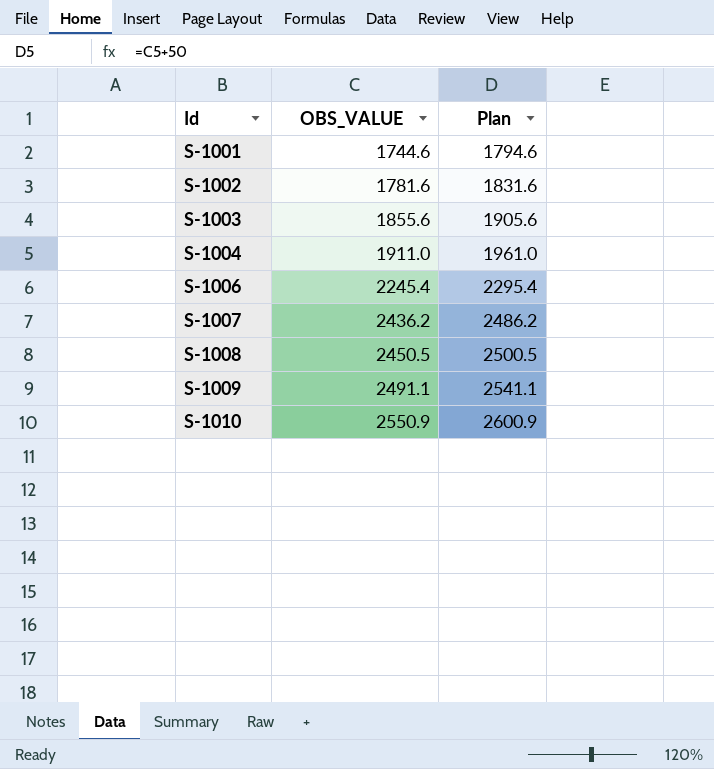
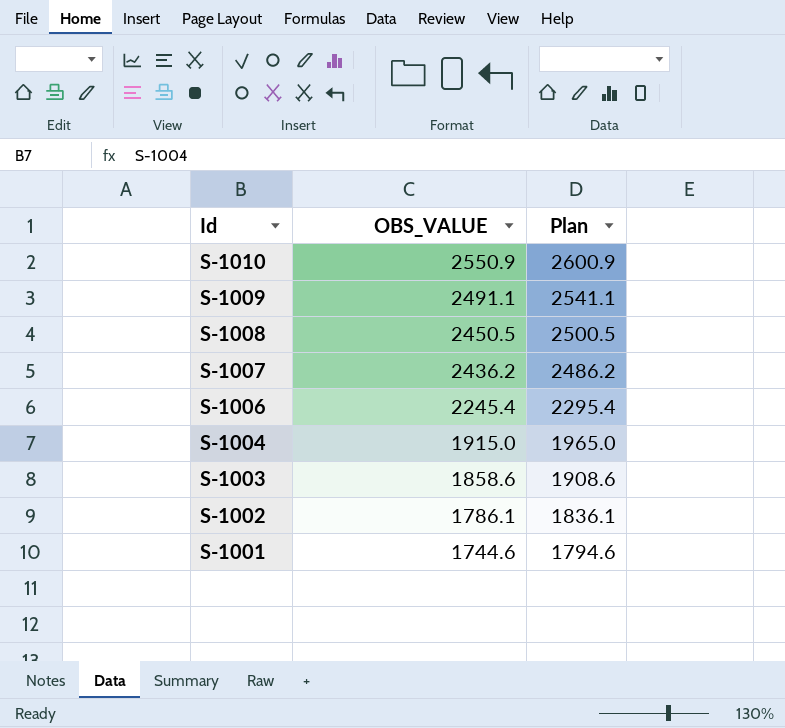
row order: Id ascending -> Id descending
S-1004 | OBS_VALUE: 1911.0 -> 1915.0
S-1004 | Plan: 1961.0 -> 1965.0
S-1003 | OBS_VALUE: 1855.6 -> 1858.6
S-1003 | Plan: 1905.6 -> 1908.6
S-1002 | OBS_VALUE: 1781.6 -> 1786.1
S-1002 | Plan: 1831.6 -> 1836.1

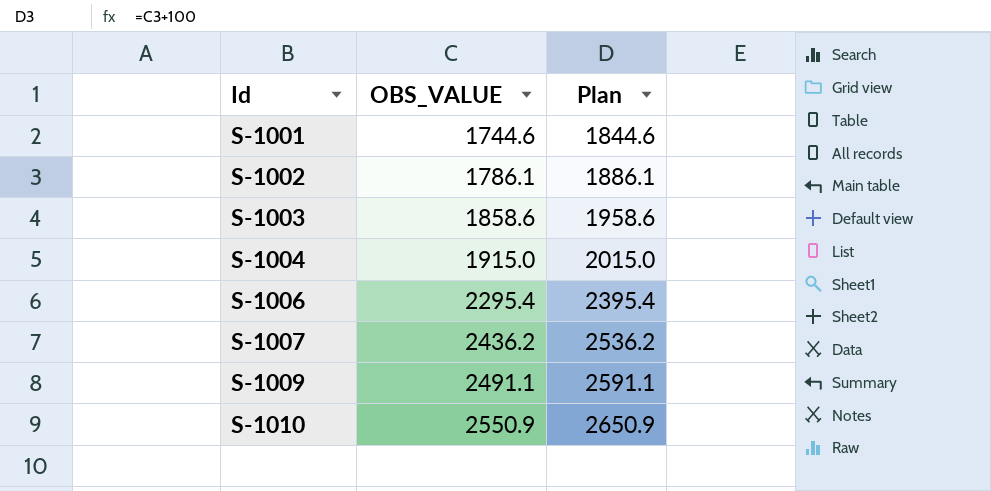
row order: Id descending -> Id ascending
column Plan | formula: [OBS_VALUE] + 50 -> [OBS_VALUE] + 100
row S-1008: 2450.5 | 2500.5 -> none
S-1006 | OBS_VALUE: 2245.4 -> 2295.4

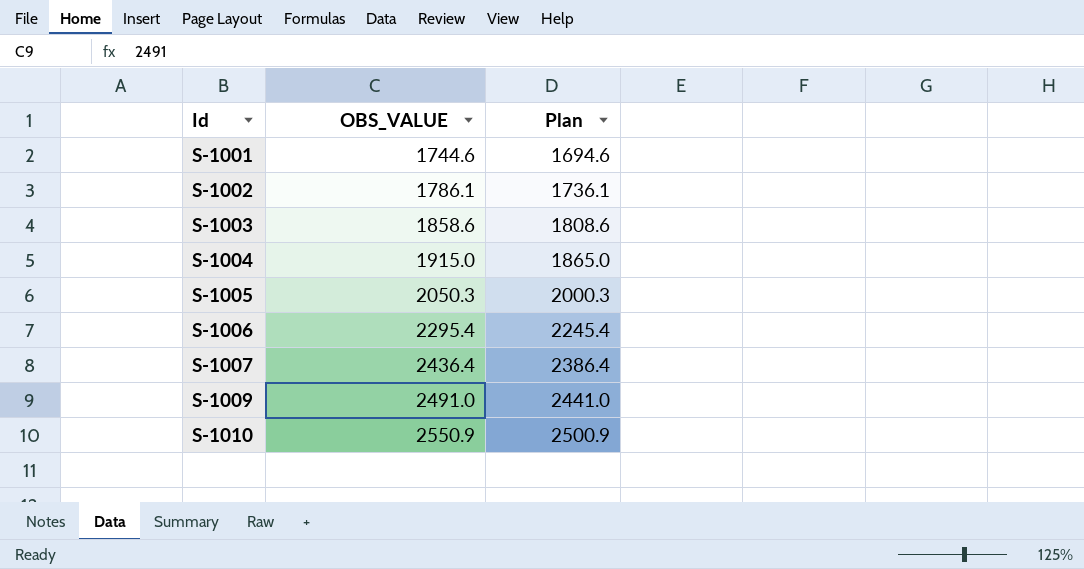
column Plan | formula: [OBS_VALUE] + 100 -> [OBS_VALUE] - 50
row S-1005: none -> 2050.3 | 2000.3
S-1007 | OBS_VALUE: 2436.2 -> 2436.4
S-1009 | OBS_VALUE: 2491.1 -> 2491.0

